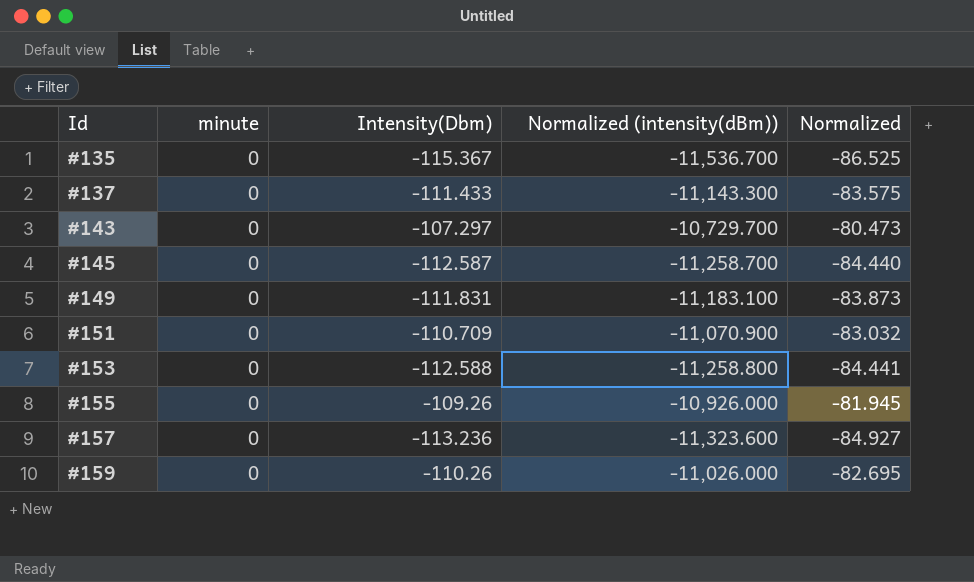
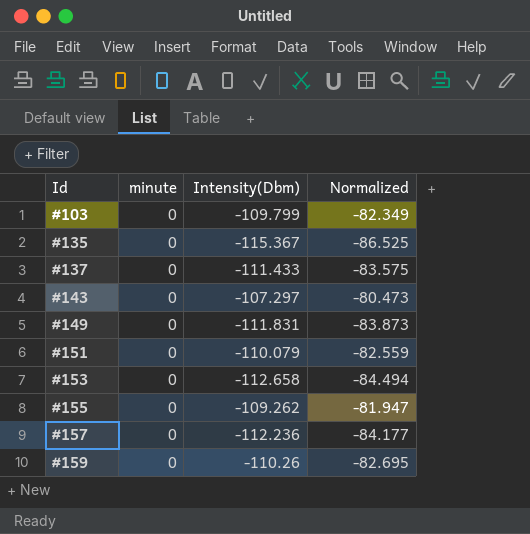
column Normalized (intensity(dBm)) | formula: [Intensity(Dbm)] * 100 -> none
row #145: 0 | -112.587 | -11,258.700 | -84.440 -> none
row #103: none -> 0 | -109.799 | -82.349
#151 | Intensity(Dbm): -110.709 -> -110.079
#151 | Normalized: -83.032 -> -82.559
#153 | Intensity(Dbm): -112.588 -> -112.658
#153 | Normalized: -84.441 -> -84.494
#155 | Intensity(Dbm): -109.26 -> -109.262
#155 | Normalized: -81.945 -> -81.947
#157 | Intensity(Dbm): -113.236 -> -112.236
#157 | Normalized: -84.927 -> -84.177

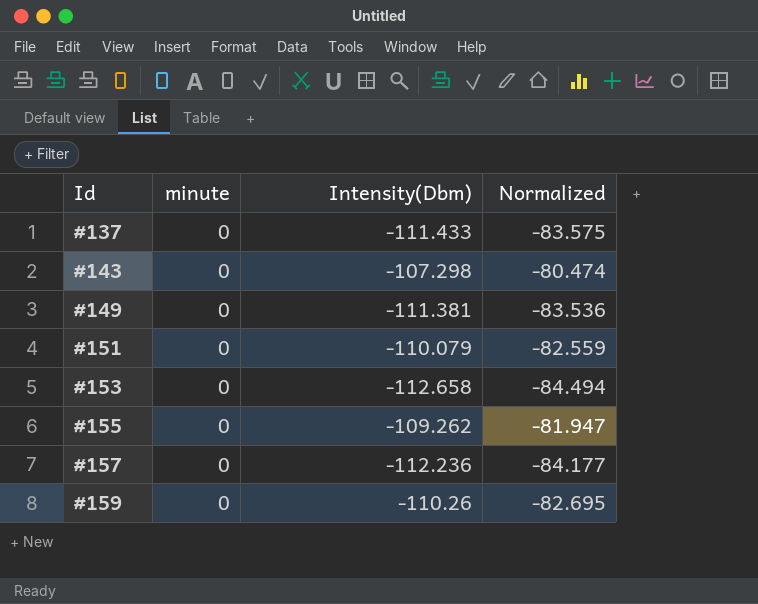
row #103: 0 | -109.799 | -82.349 -> none
row #135: 0 | -115.367 | -86.525 -> none
#143 | Intensity(Dbm): -107.297 -> -107.298
#143 | Normalized: -80.473 -> -80.474
#149 | Intensity(Dbm): -111.831 -> -111.381
#149 | Normalized: -83.873 -> -83.536

